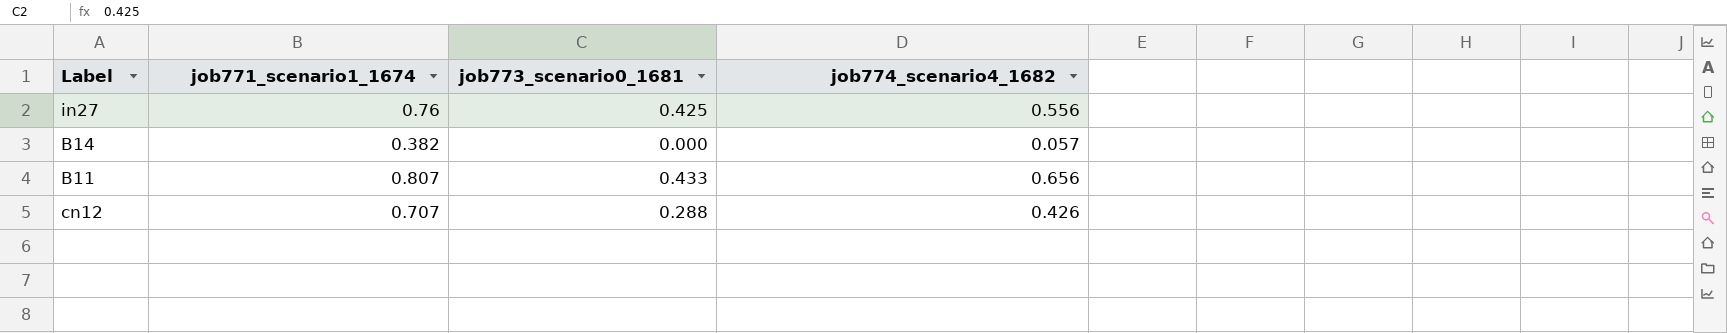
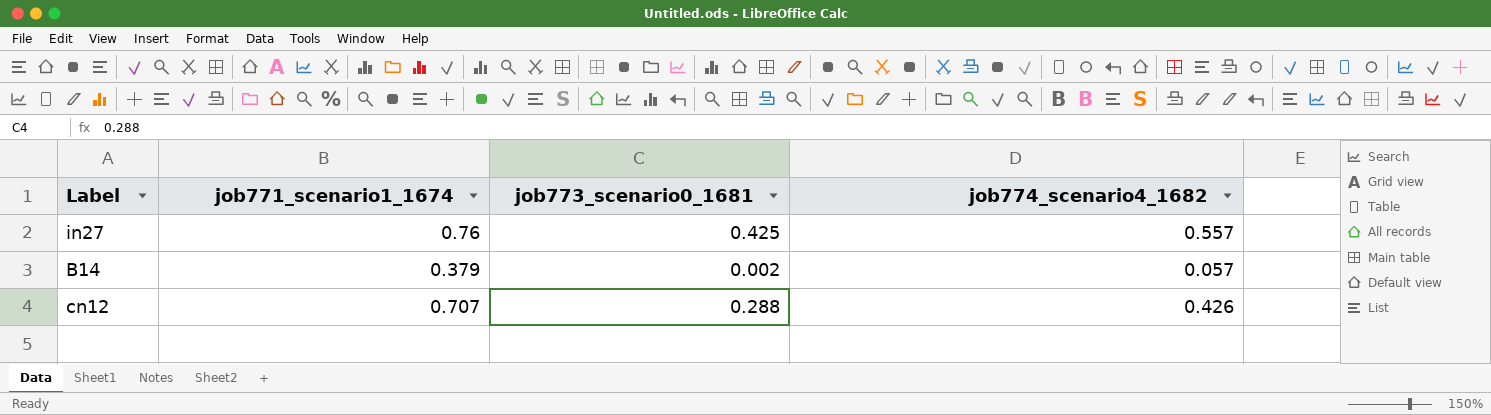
row B11: 0.807 | 0.433 | 0.656 -> none
in27 | job774_scenario4_1682: 0.556 -> 0.557
B14 | job771_scenario1_1674: 0.382 -> 0.379
B14 | job773_scenario0_1681: 0.000 -> 0.002

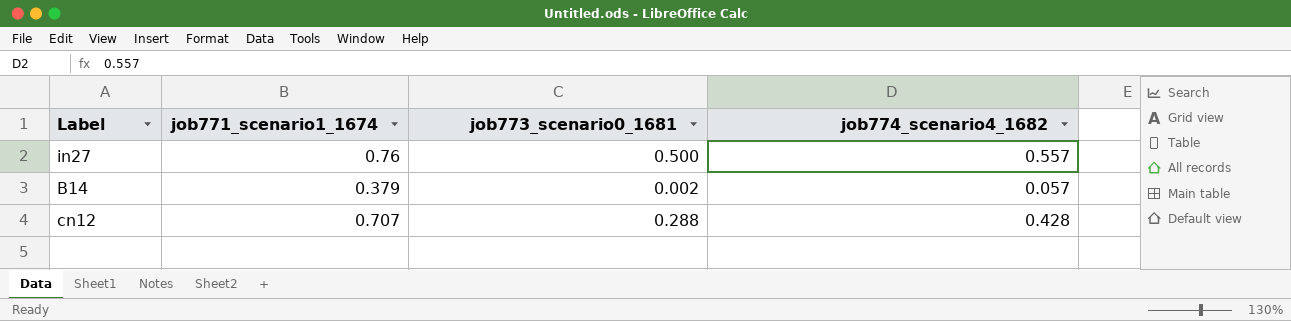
in27 | job773_scenario0_1681: 0.425 -> 0.500
cn12 | job774_scenario4_1682: 0.426 -> 0.428

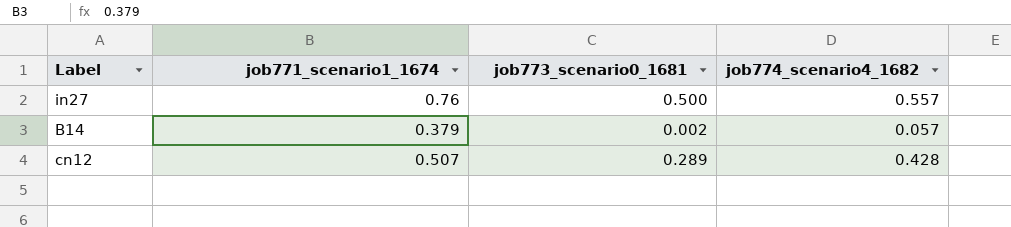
cn12 | job771_scenario1_1674: 0.707 -> 0.507
cn12 | job773_scenario0_1681: 0.288 -> 0.289

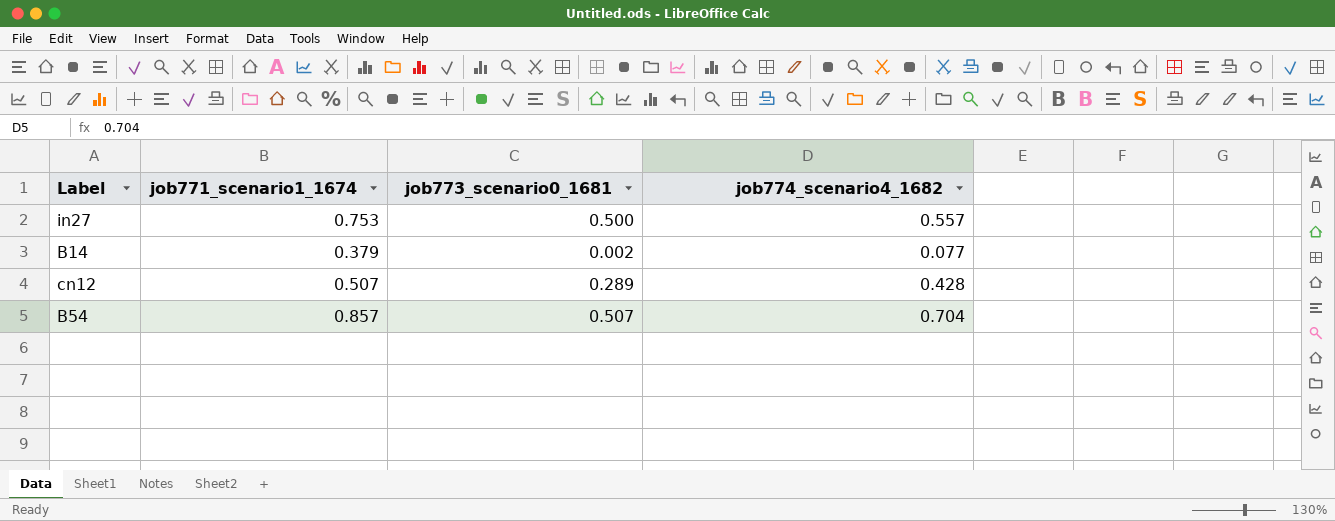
in27 | job771_scenario1_1674: 0.76 -> 0.753
B14 | job774_scenario4_1682: 0.057 -> 0.077
row B54: none -> 0.857 | 0.507 | 0.704

